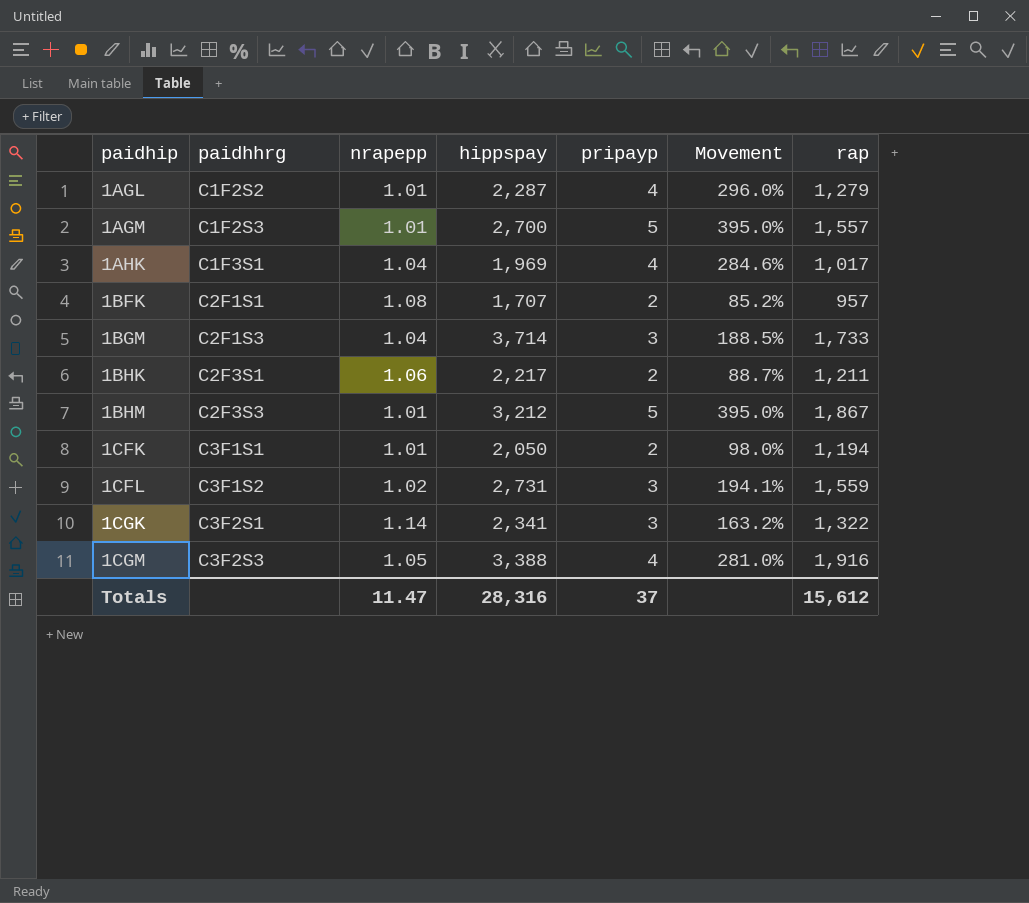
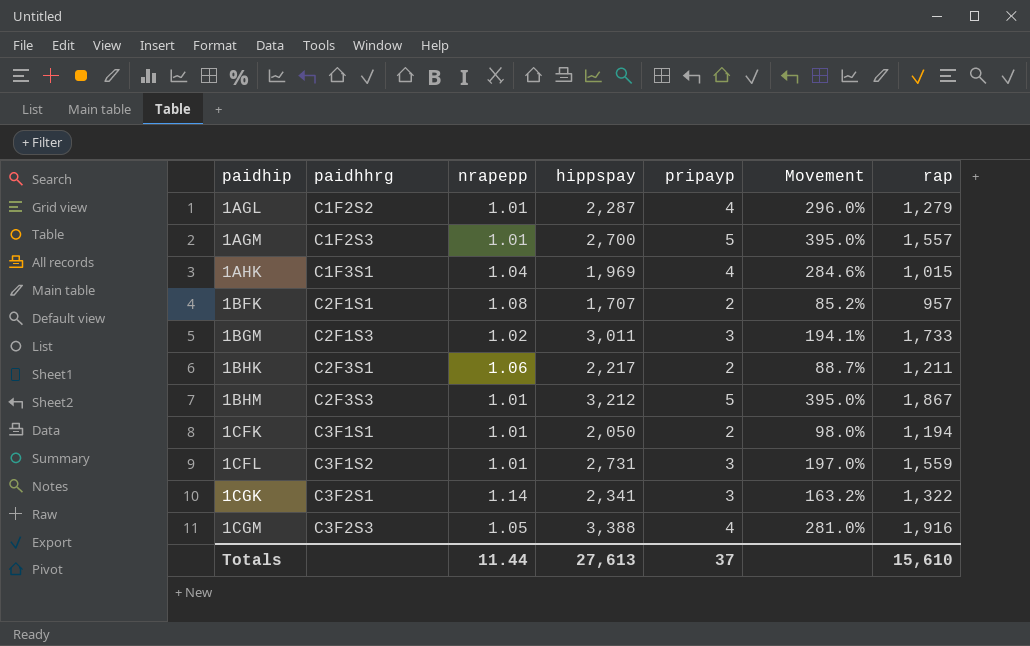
1AHK | rap: 1,017 -> 1,015
1BGM | nrapepp: 1.04 -> 1.02
1BGM | hippspay: 3,714 -> 3,011
1BGM | Movement: 188.5% -> 194.1%
1CFL | nrapepp: 1.02 -> 1.01
1CFL | Movement: 194.1% -> 197.0%
Totals | nrapepp: 11.47 -> 11.44
Totals | hippspay: 28,316 -> 27,613
Totals | rap: 15,612 -> 15,610

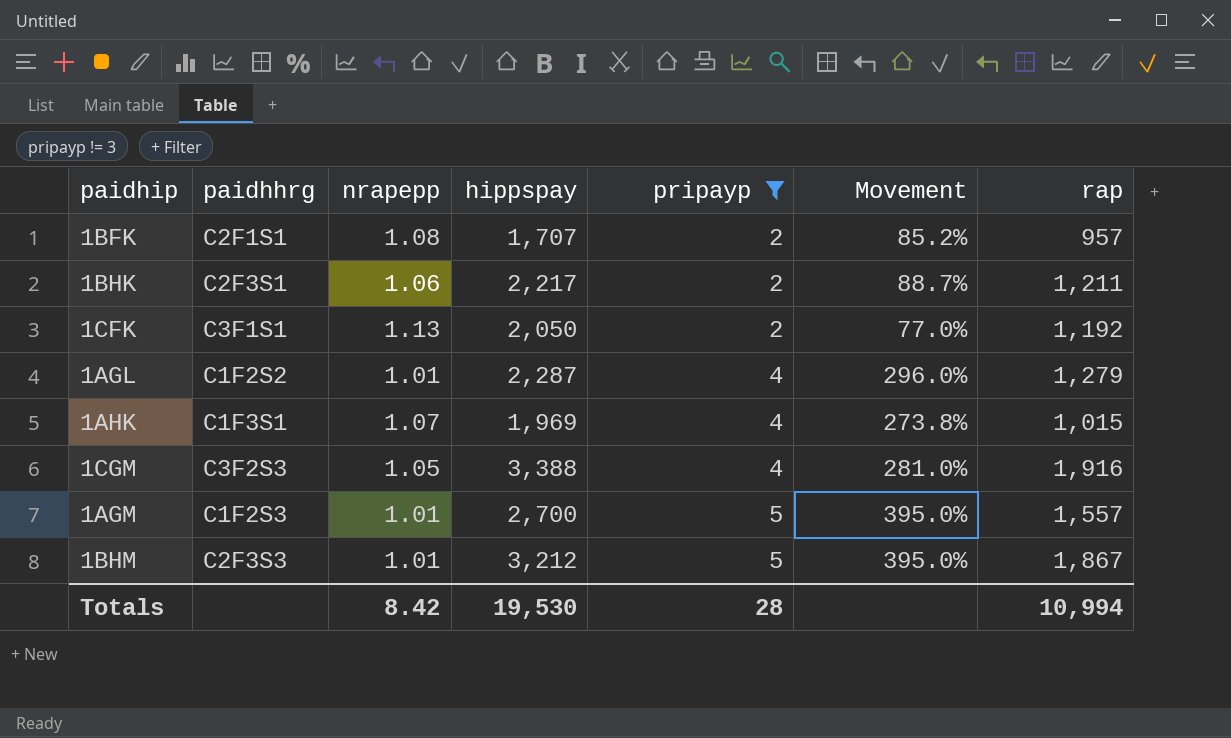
filter: none -> pripayp != 3
row order: paidhip ascending -> pripayp ascending
1CFK | nrapepp: 1.01 -> 1.13
1CFK | Movement: 98.0% -> 77.0%
1CFK | rap: 1,194 -> 1,192
1AHK | nrapepp: 1.04 -> 1.07
1AHK | Movement: 284.6% -> 273.8%
Totals | nrapepp: 11.44 -> 8.42
Totals | hippspay: 27,613 -> 19,530
Totals | pripayp: 37 -> 28
Totals | rap: 15,610 -> 10,994

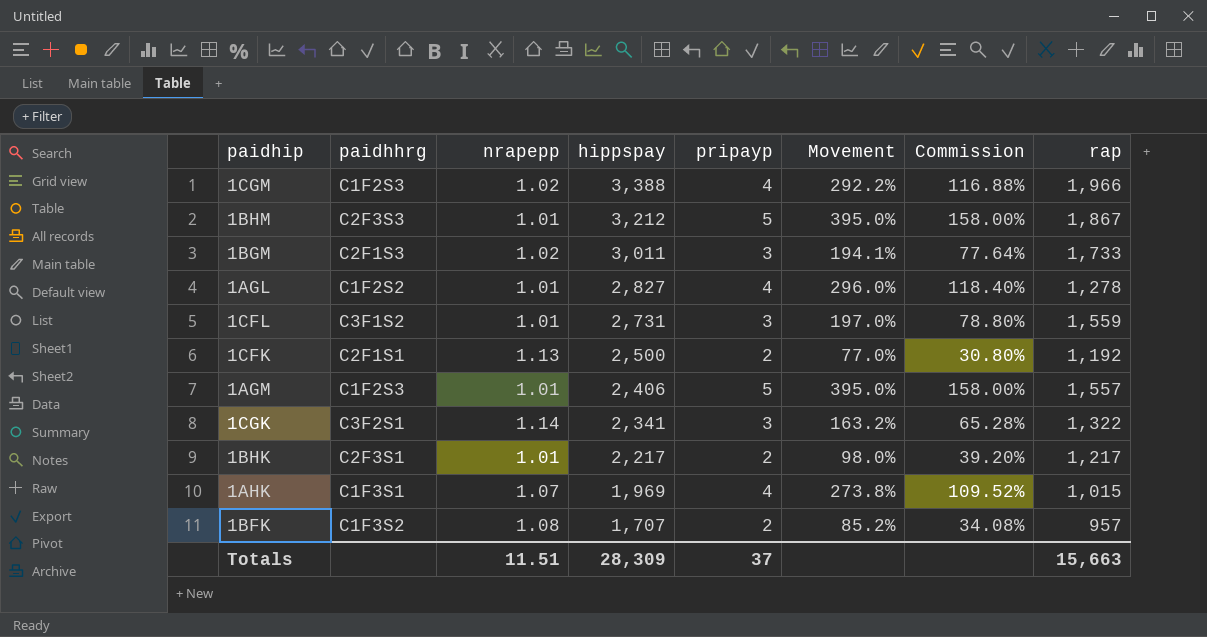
filter: pripayp != 3 -> none
row order: pripayp ascending -> hippspay descending
column Commission | formula: none -> [Movement] * 0.4
1CGM | paidhhrg: C3F2S3 -> C1F2S3
1CGM | nrapepp: 1.05 -> 1.02
1CGM | Movement: 281.0% -> 292.2%
1CGM | rap: 1,916 -> 1,966
1AGL | hippspay: 2,287 -> 2,827
1AGL | rap: 1,279 -> 1,278
1CFK | paidhhrg: C3F1S1 -> C2F1S1
1CFK | hippspay: 2,050 -> 2,500
1AGM | hippspay: 2,700 -> 2,406
1BHK | nrapepp: 1.06 -> 1.01
1BHK | Movement: 88.7% -> 98.0%
1BHK | rap: 1,211 -> 1,217
1BFK | paidhhrg: C2F1S1 -> C1F3S2
Totals | nrapepp: 8.42 -> 11.51
Totals | hippspay: 19,530 -> 28,309
Totals | pripayp: 28 -> 37
Totals | rap: 10,994 -> 15,663

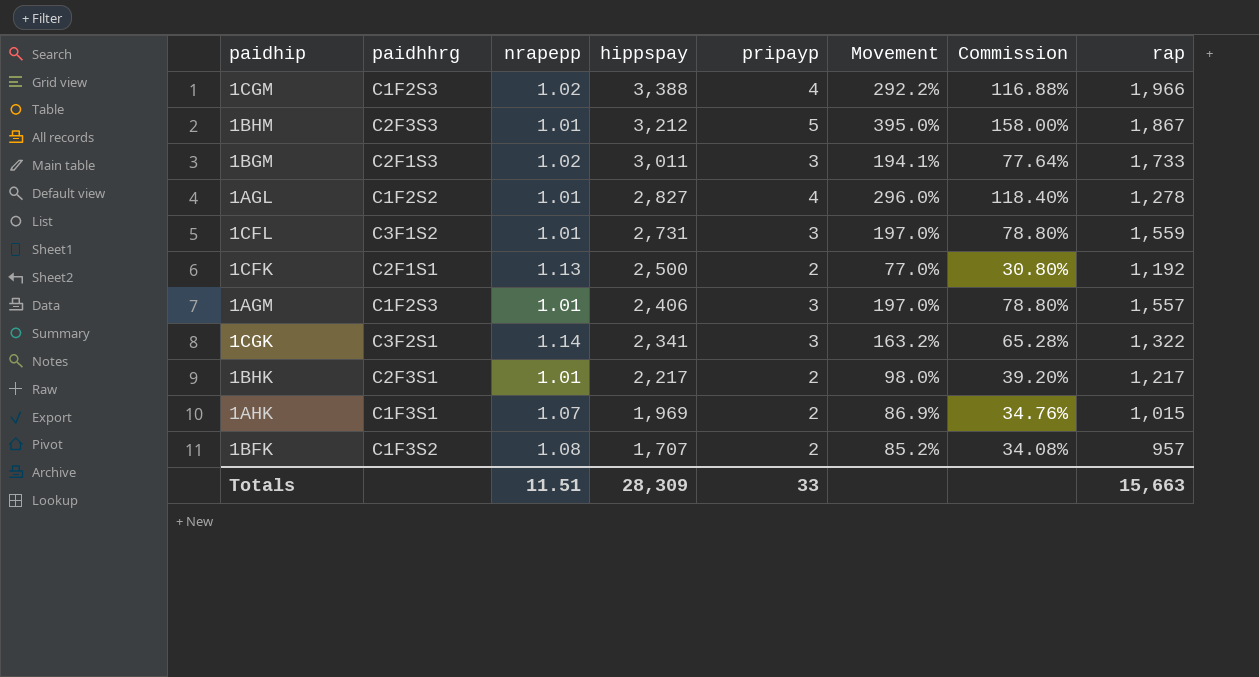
1AGM | pripayp: 5 -> 3
1AGM | Movement: 395.0% -> 197.0%
1AGM | Commission: 158.00% -> 78.80%
1AHK | pripayp: 4 -> 2
1AHK | Movement: 273.8% -> 86.9%
1AHK | Commission: 109.52% -> 34.76%
Totals | pripayp: 37 -> 33

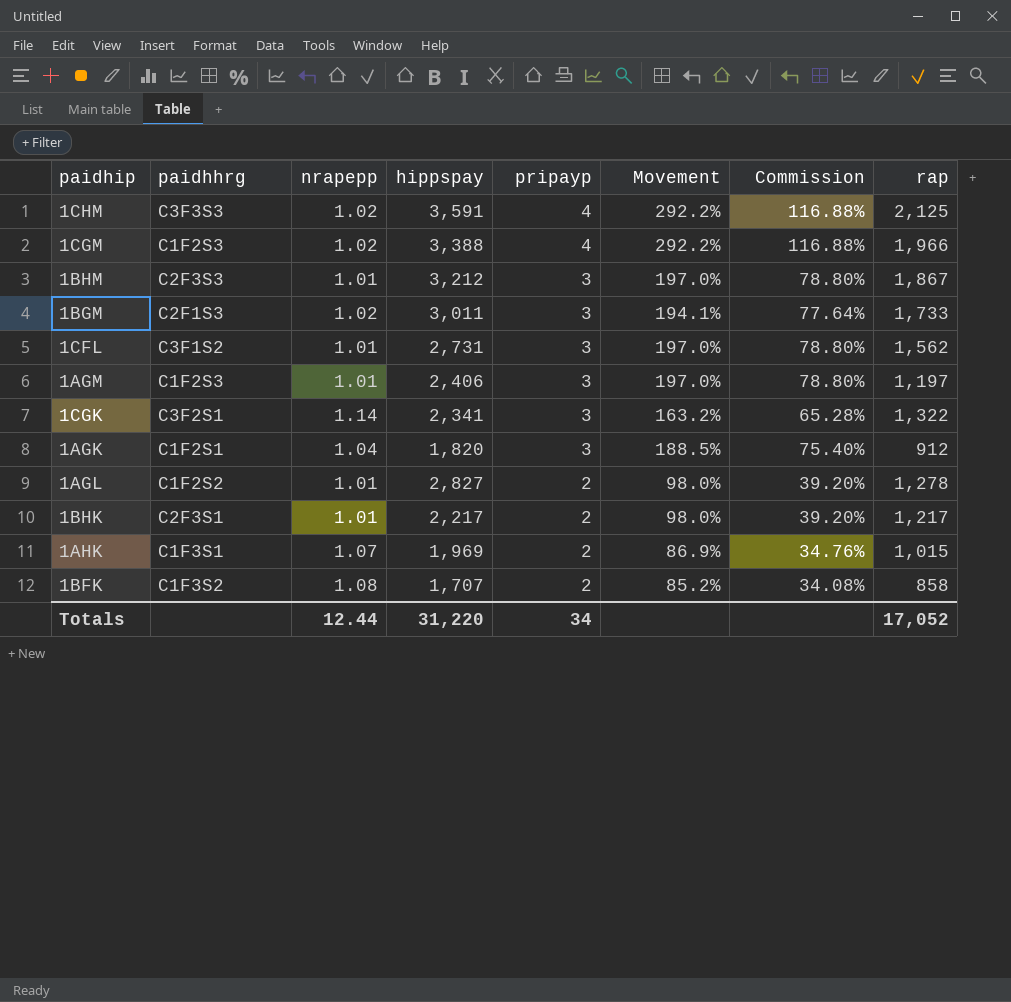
row order: hippspay descending -> pripayp descending
row 1CFK: C2F1S1 | 1.13 | 2,500 | 2 | 77.0% | 30.80% | 1,192 -> none
row 1CHM: none -> C3F3S3 | 1.02 | 3,591 | 4 | 292.2% | 116.88% | 2,125
1BHM | pripayp: 5 -> 3
1BHM | Movement: 395.0% -> 197.0%
1BHM | Commission: 158.00% -> 78.80%
1CFL | rap: 1,559 -> 1,562
1AGM | rap: 1,557 -> 1,197
row 1AGK: none -> C1F2S1 | 1.04 | 1,820 | 3 | 188.5% | 75.40% | 912
1AGL | pripayp: 4 -> 2
1AGL | Movement: 296.0% -> 98.0%
1AGL | Commission: 118.40% -> 39.20%
1BFK | rap: 957 -> 858
Totals | nrapepp: 11.51 -> 12.44
Totals | hippspay: 28,309 -> 31,220
Totals | pripayp: 33 -> 34
Totals | rap: 15,663 -> 17,052

